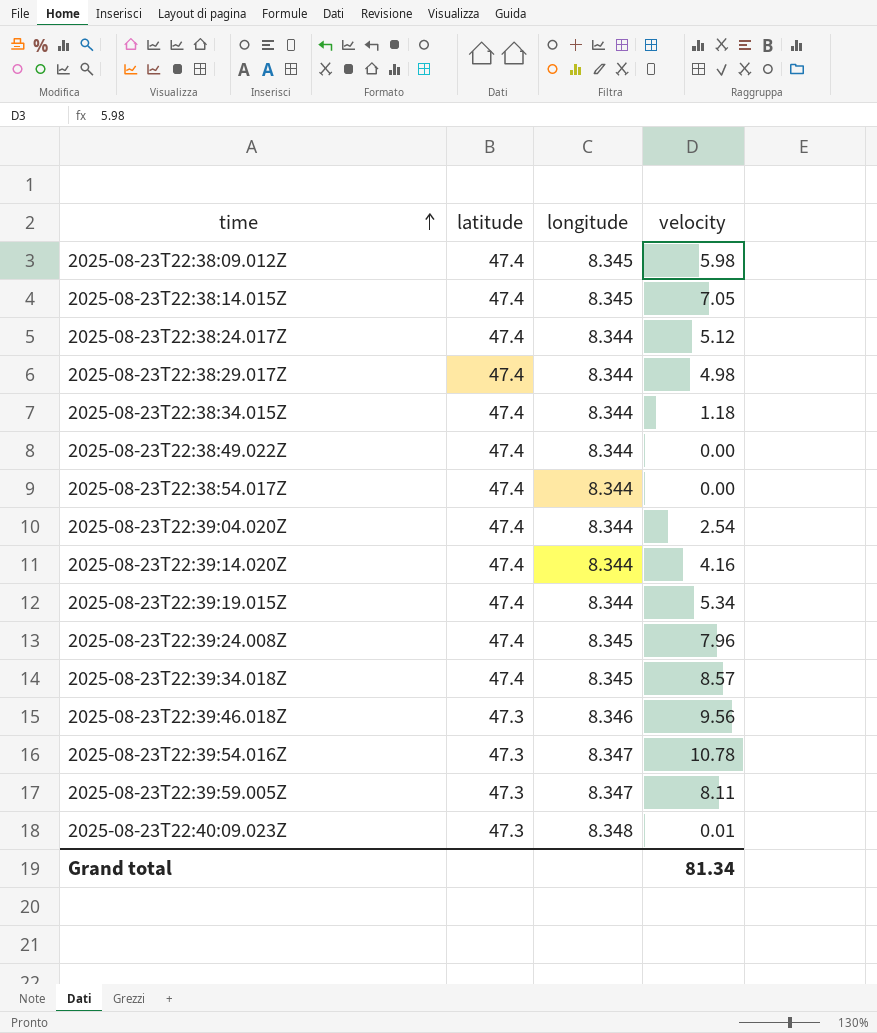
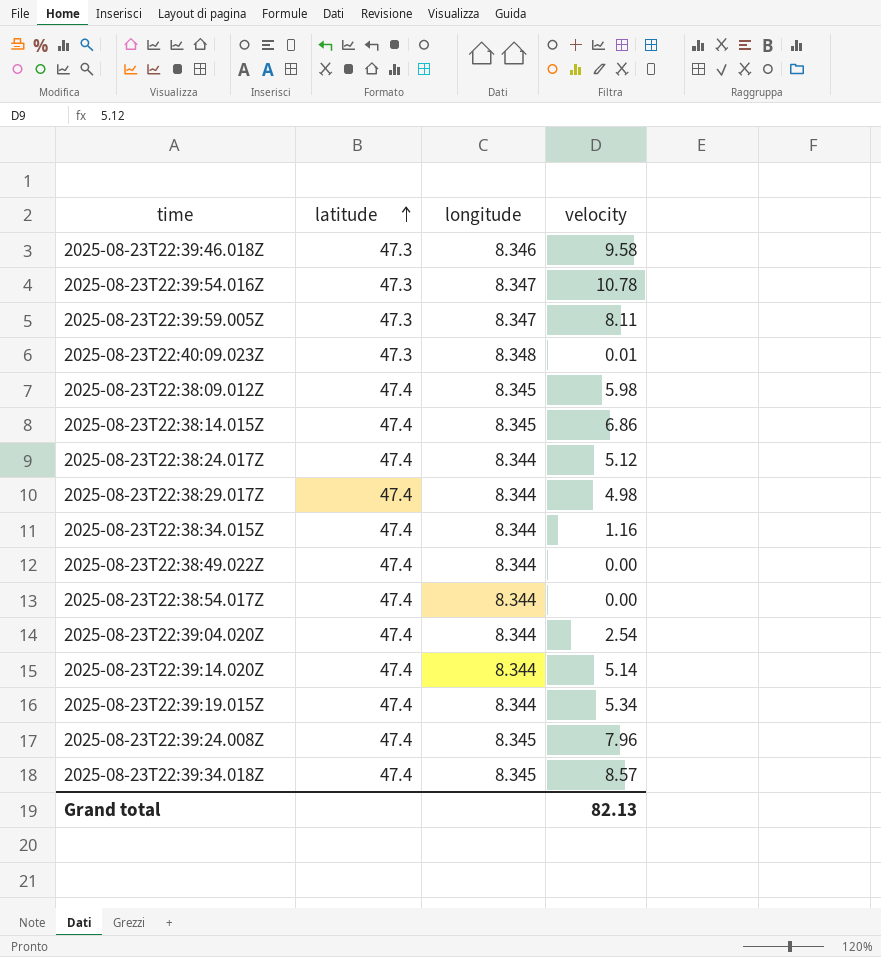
row order: time ascending -> latitude ascending
2025-08-23T22:39:46.018Z | velocity: 9.56 -> 9.58
2025-08-23T22:38:14.015Z | velocity: 7.05 -> 6.86
2025-08-23T22:38:34.015Z | velocity: 1.18 -> 1.16
2025-08-23T22:39:14.020Z | velocity: 4.16 -> 5.14
Grand total | velocity: 81.34 -> 82.13

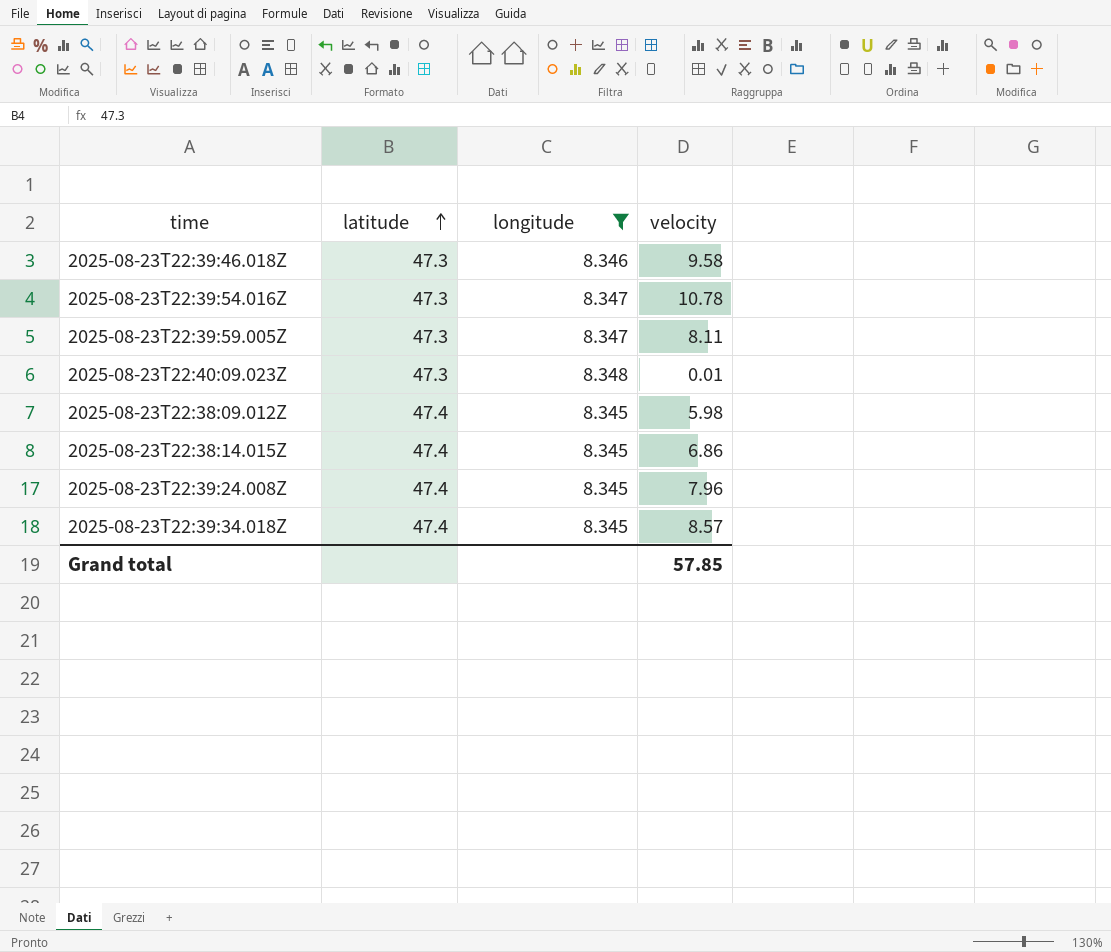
filter: none -> longitude != 8.344
Grand total | velocity: 82.13 -> 57.85

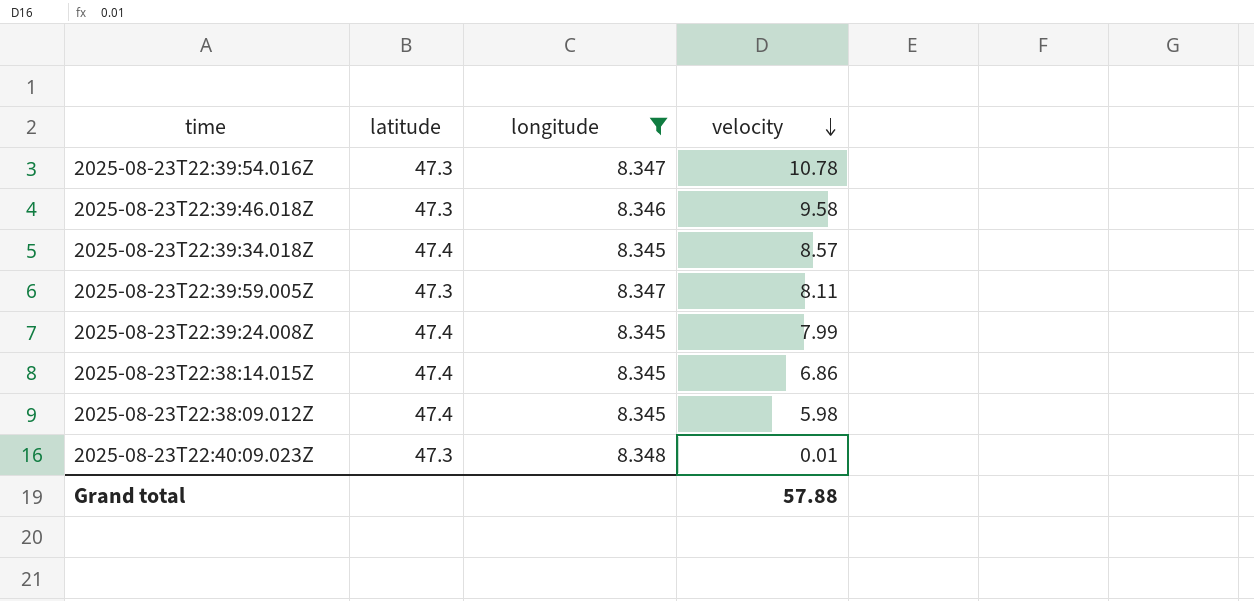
row order: latitude ascending -> velocity descending
2025-08-23T22:39:24.008Z | velocity: 7.96 -> 7.99
Grand total | velocity: 57.85 -> 57.88

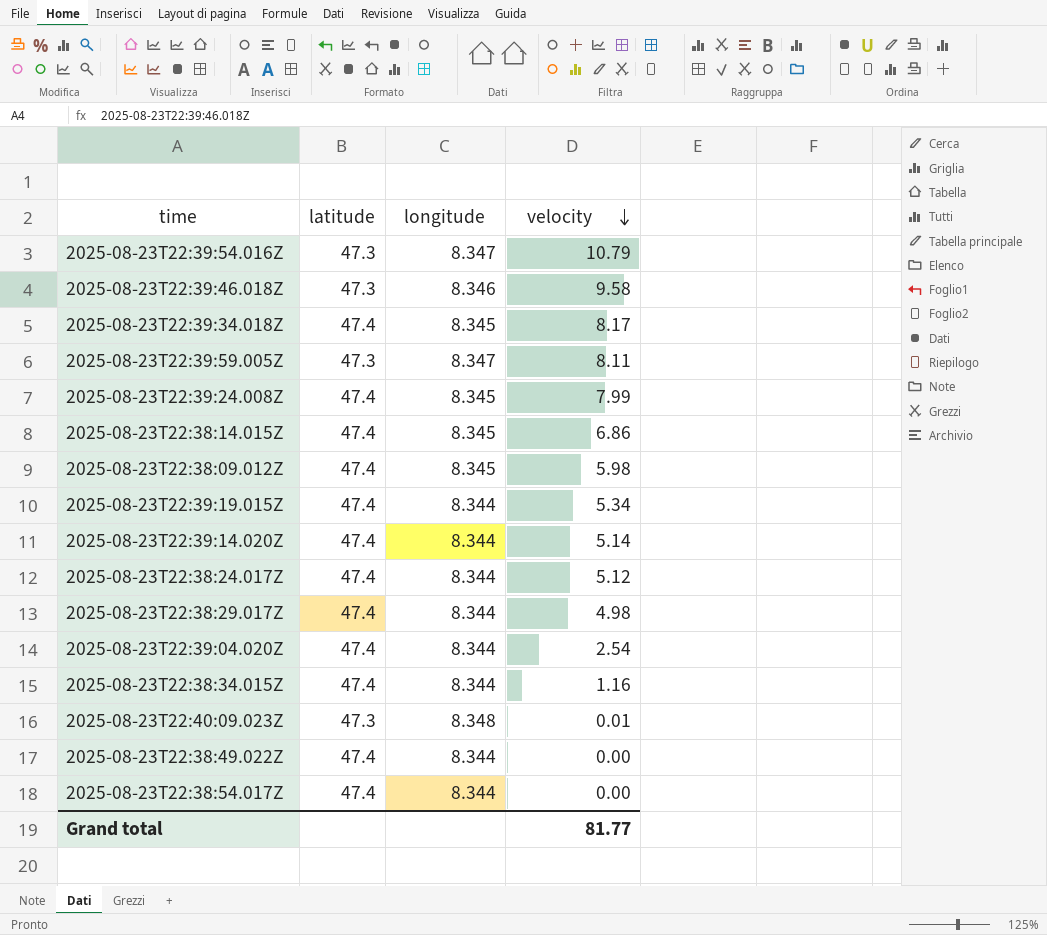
filter: longitude != 8.344 -> none
2025-08-23T22:39:54.016Z | velocity: 10.78 -> 10.79
2025-08-23T22:39:34.018Z | velocity: 8.57 -> 8.17
Grand total | velocity: 57.88 -> 81.77

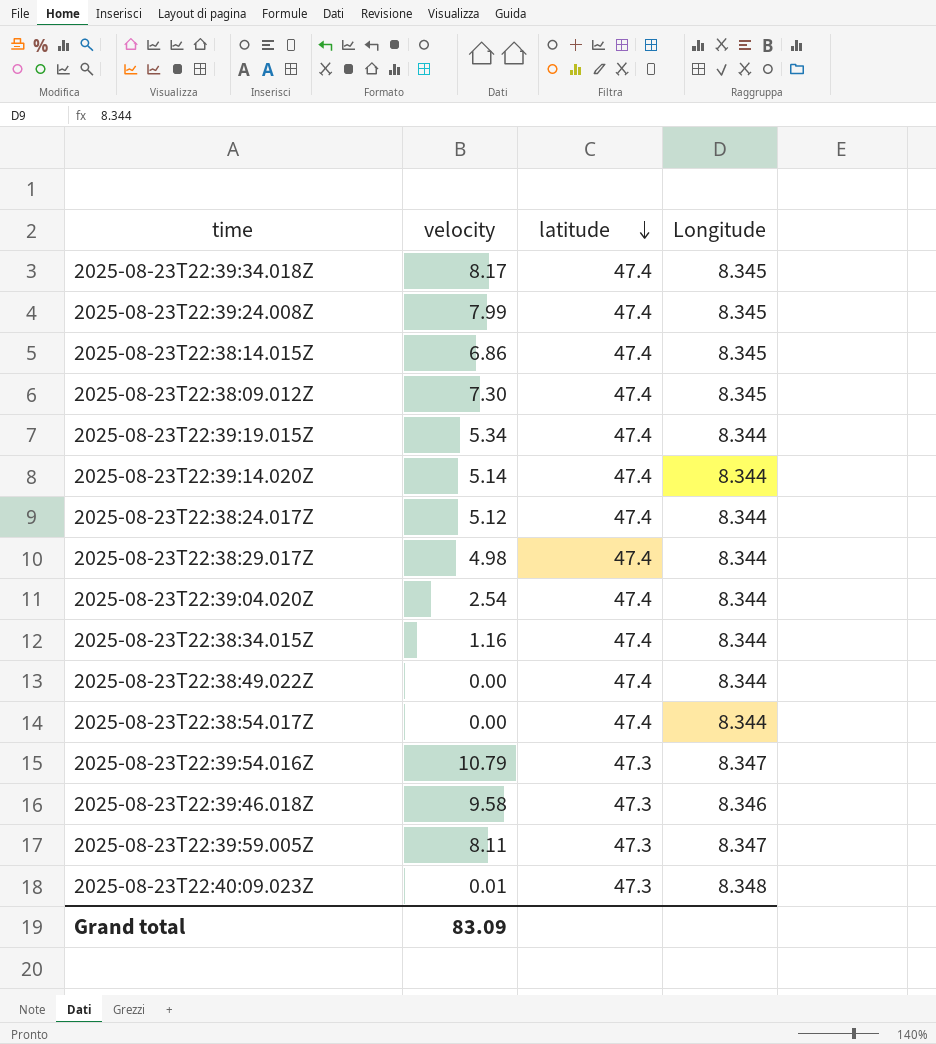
row order: velocity descending -> latitude descending
column velocity | position: 4 -> 2
column name: longitude -> Longitude
2025-08-23T22:38:09.012Z | velocity: 5.98 -> 7.30
Grand total | velocity: 81.77 -> 83.09

